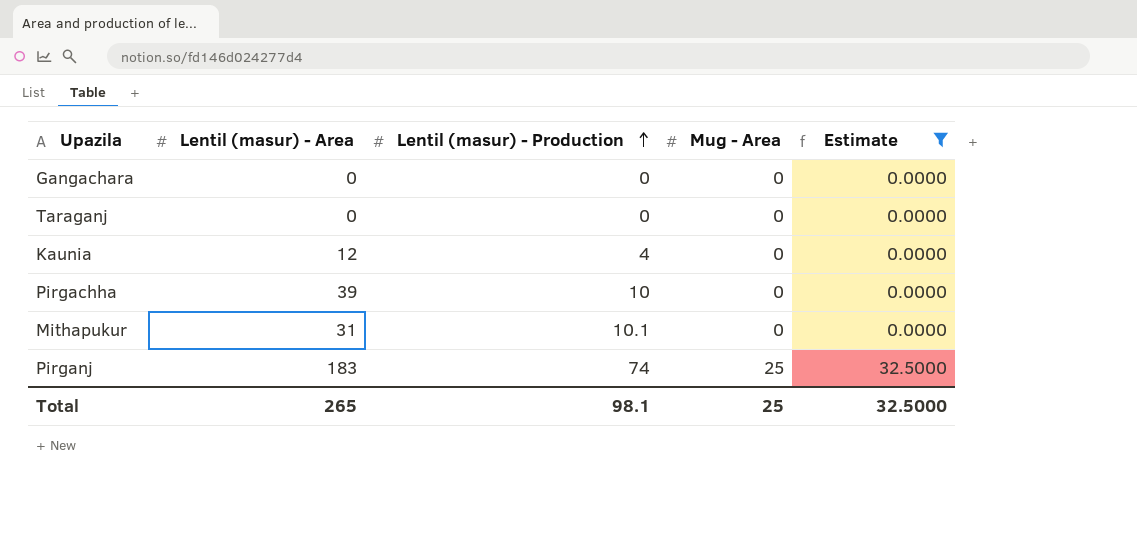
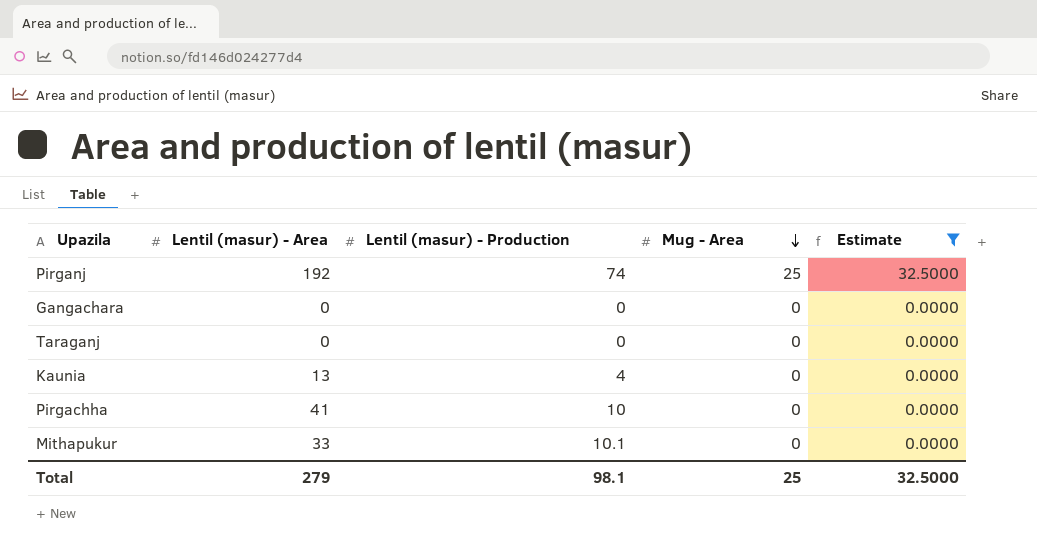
row order: Lentil (masur) - Production ascending -> Mug - Area descending
Pirganj | Lentil (masur) - Area: 183 -> 192
Kaunia | Lentil (masur) - Area: 12 -> 13
Pirgachha | Lentil (masur) - Area: 39 -> 41
Mithapukur | Lentil (masur) - Area: 31 -> 33
Total | Lentil (masur) - Area: 265 -> 279

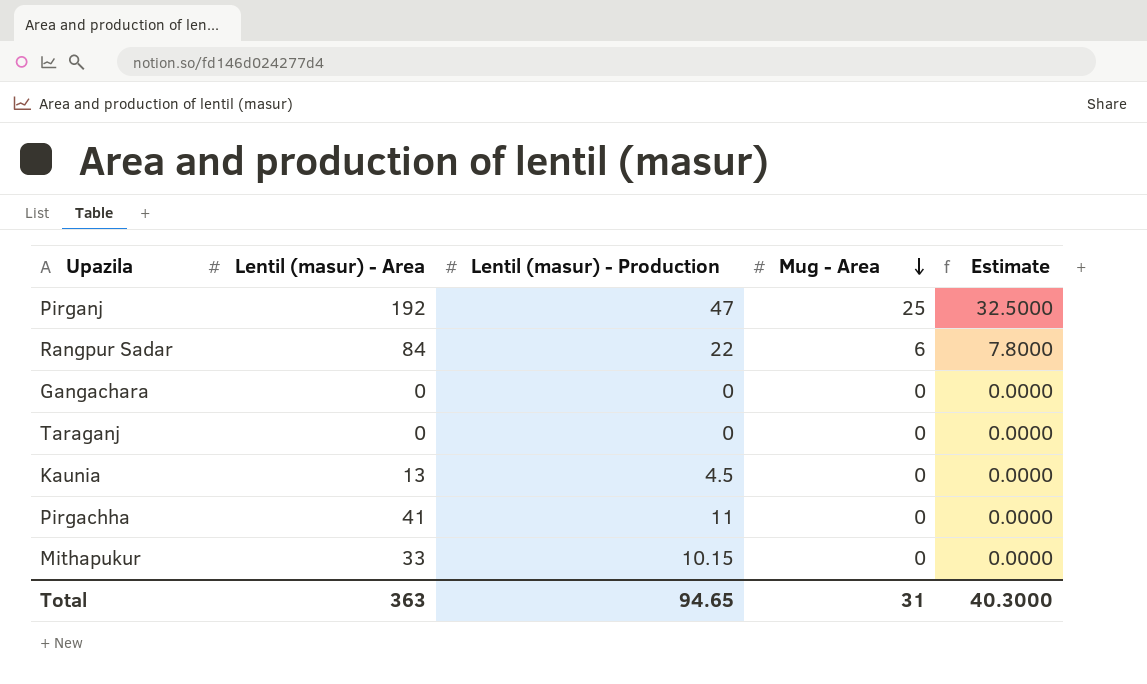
filter: Estimate != 7.8000 -> none
Pirganj | Lentil (masur) - Production: 74 -> 47
Kaunia | Lentil (masur) - Production: 4 -> 4.5
Pirgachha | Lentil (masur) - Production: 10 -> 11
Mithapukur | Lentil (masur) - Production: 10.1 -> 10.15
Total | Lentil (masur) - Area: 279 -> 363
Total | Lentil (masur) - Production: 98.1 -> 94.65
Total | Mug - Area: 25 -> 31
Total | Estimate: 32.5000 -> 40.3000

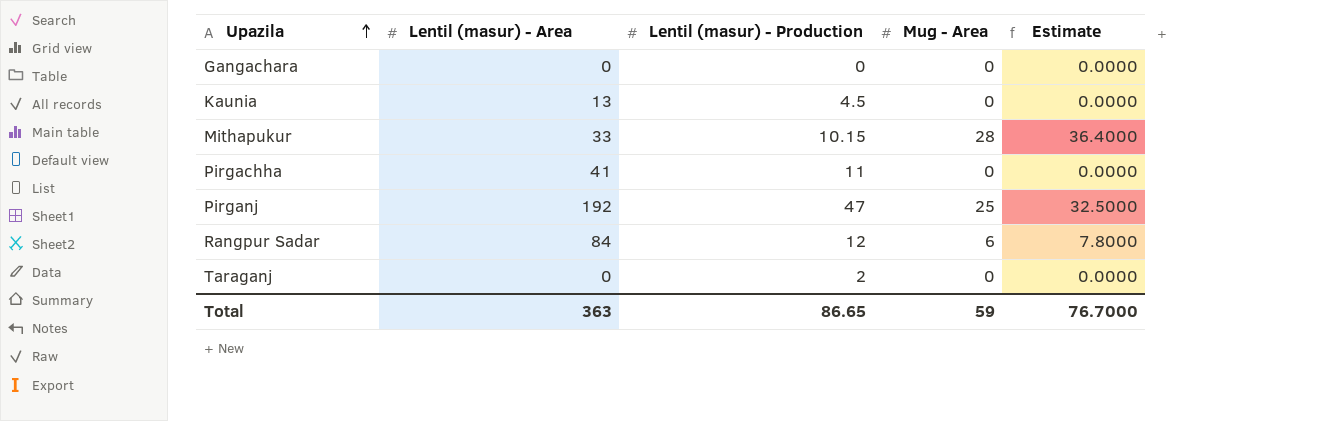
row order: Mug - Area descending -> Upazila ascending
Mithapukur | Mug - Area: 0 -> 28
Mithapukur | Estimate: 0.0000 -> 36.4000
Rangpur Sadar | Lentil (masur) - Production: 22 -> 12
Taraganj | Lentil (masur) - Production: 0 -> 2
Total | Lentil (masur) - Production: 94.65 -> 86.65
Total | Mug - Area: 31 -> 59
Total | Estimate: 40.3000 -> 76.7000

